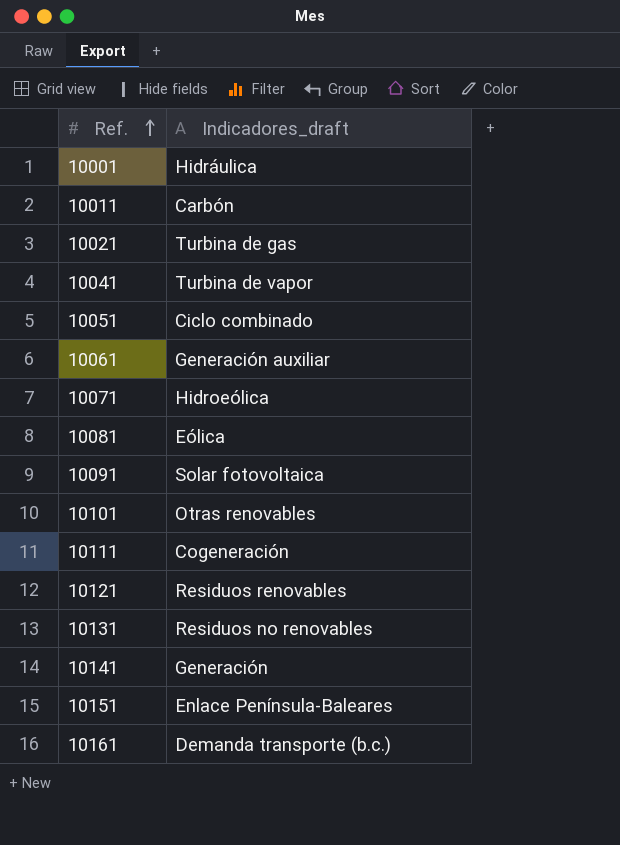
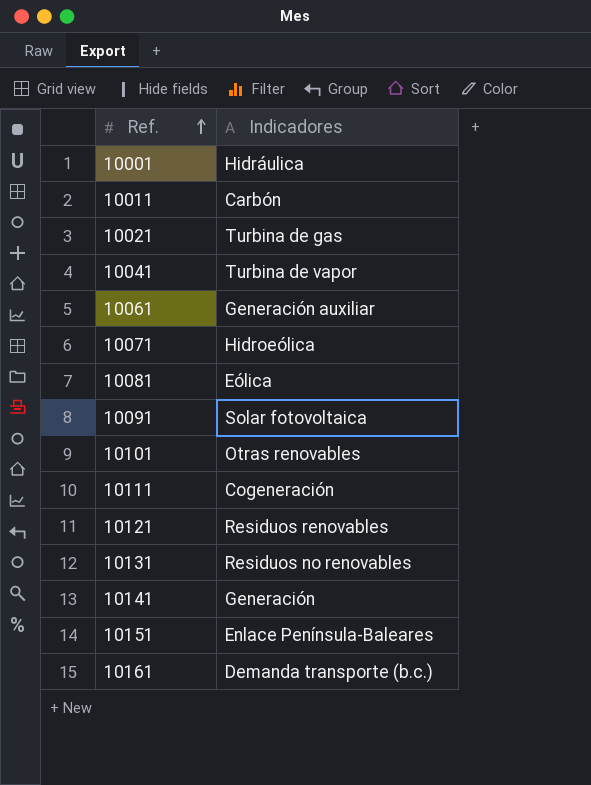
column name: Indicadores_draft -> Indicadores
row 10051: Ciclo combinado -> none

